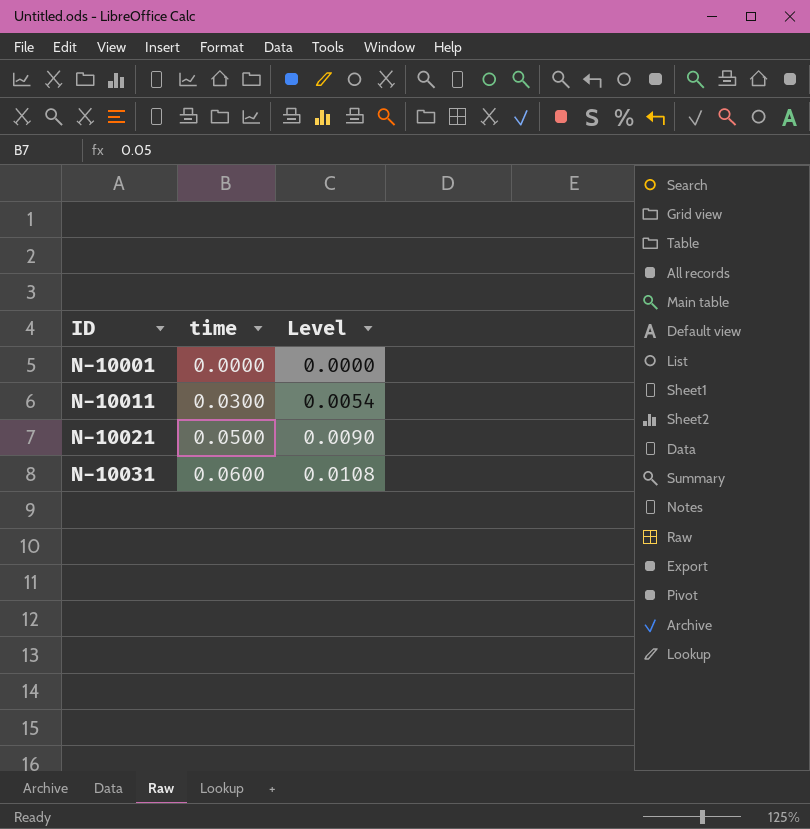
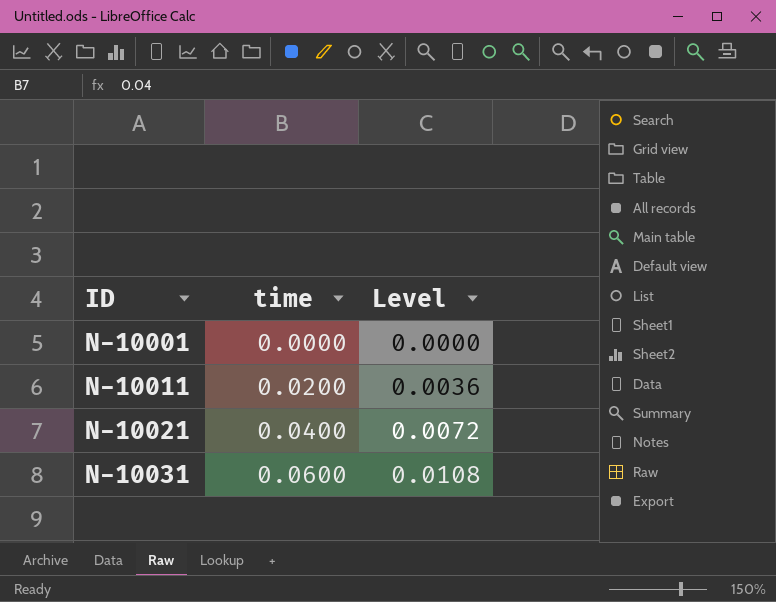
N-10011 | time: 0.0300 -> 0.0200
N-10011 | Level: 0.0054 -> 0.0036
N-10021 | time: 0.0500 -> 0.0400
N-10021 | Level: 0.0090 -> 0.0072

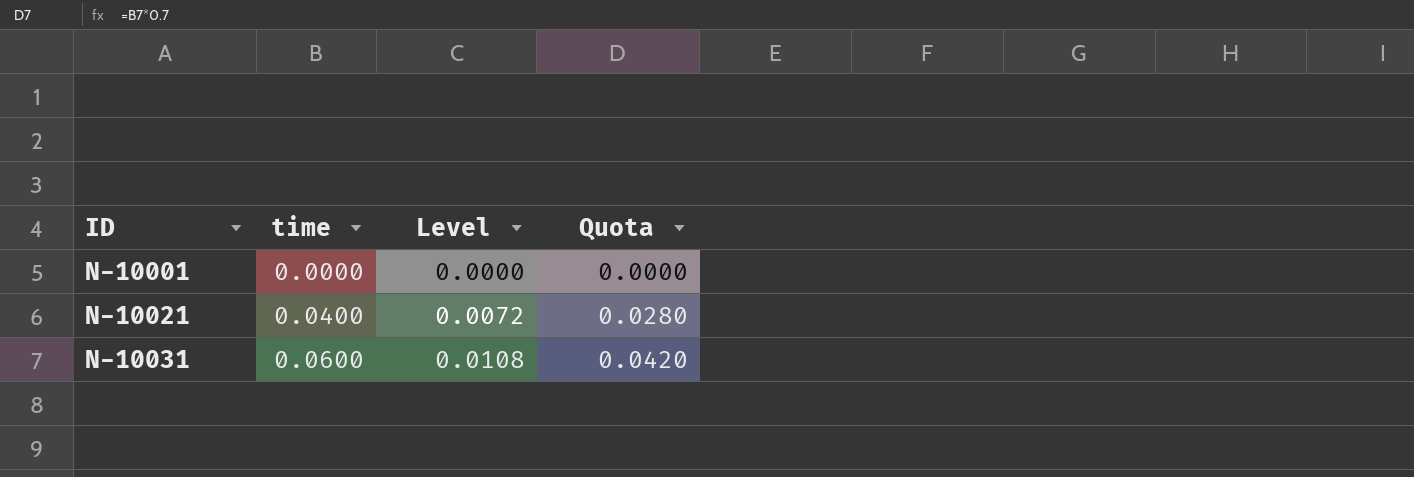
column Quota | formula: none -> [time] * 0.7
row N-10011: 0.0200 | 0.0036 -> none

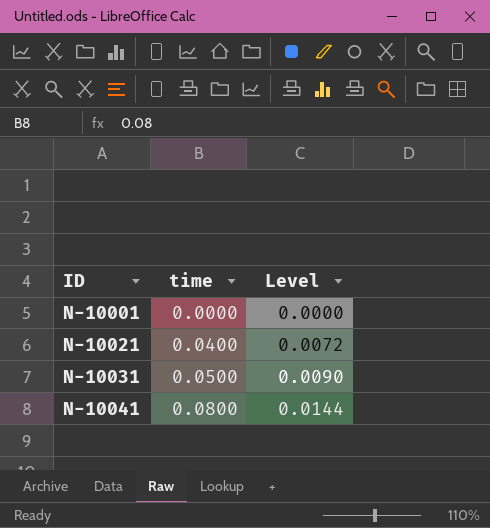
column Quota | formula: [time] * 0.7 -> none
N-10031 | time: 0.0600 -> 0.0500
N-10031 | Level: 0.0108 -> 0.0090
row N-10041: none -> 0.0800 | 0.0144

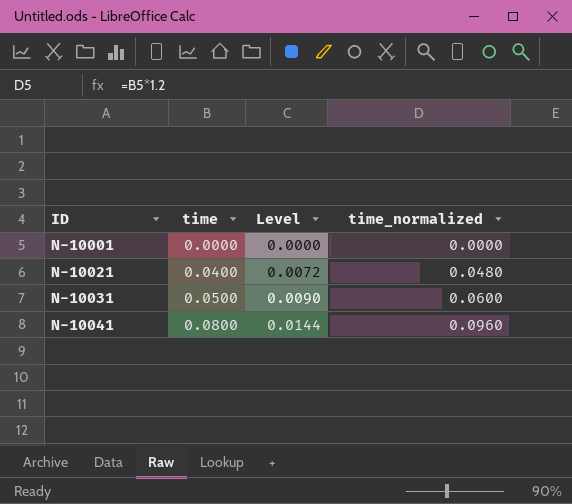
column time_normalized | formula: none -> [time] * 1.2

